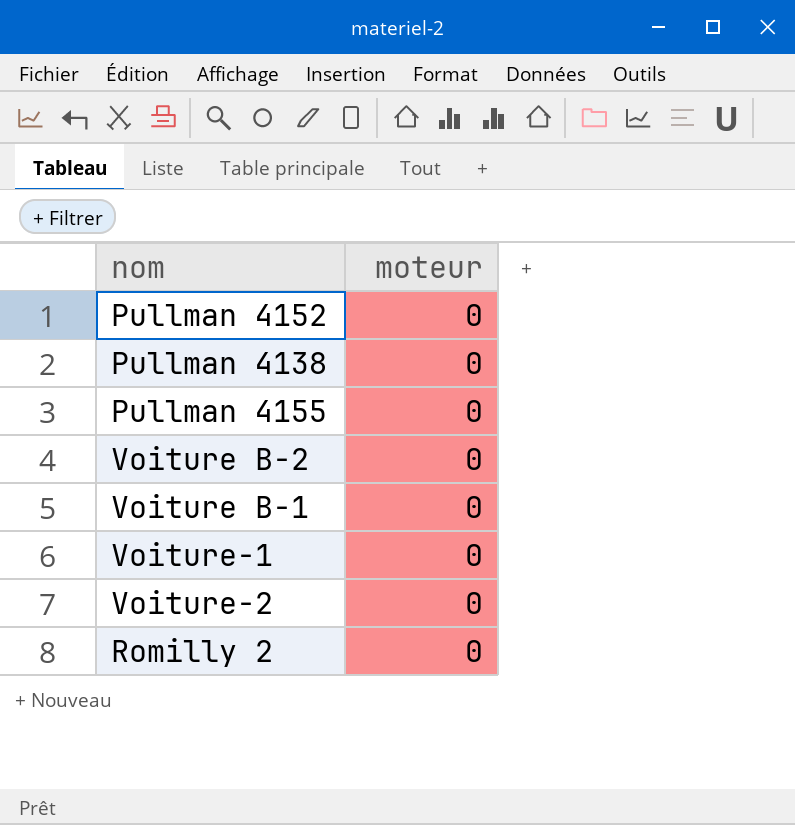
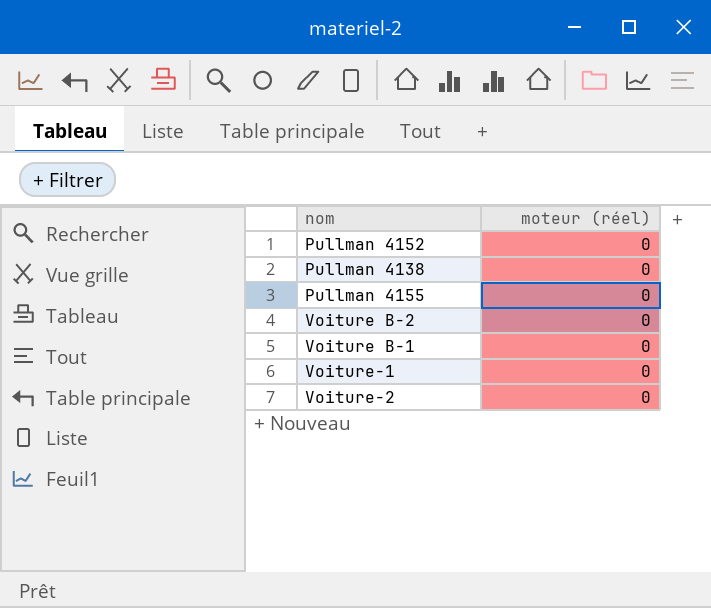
column name: moteur -> moteur (réel)
row Romilly 2: 0 -> none

